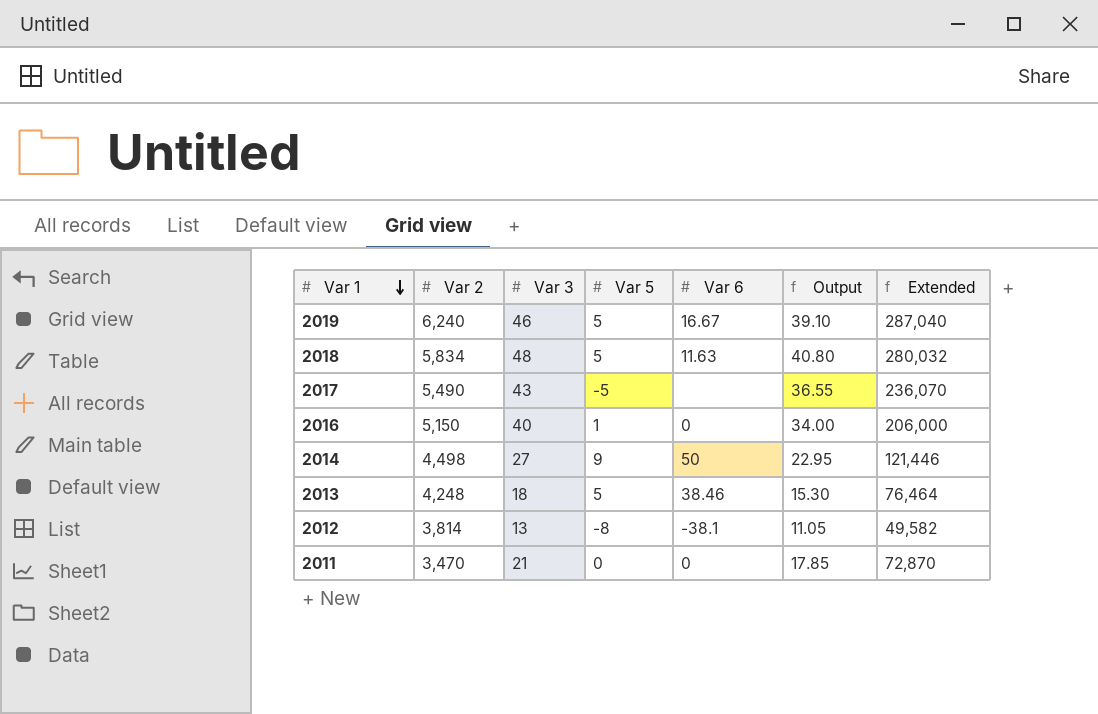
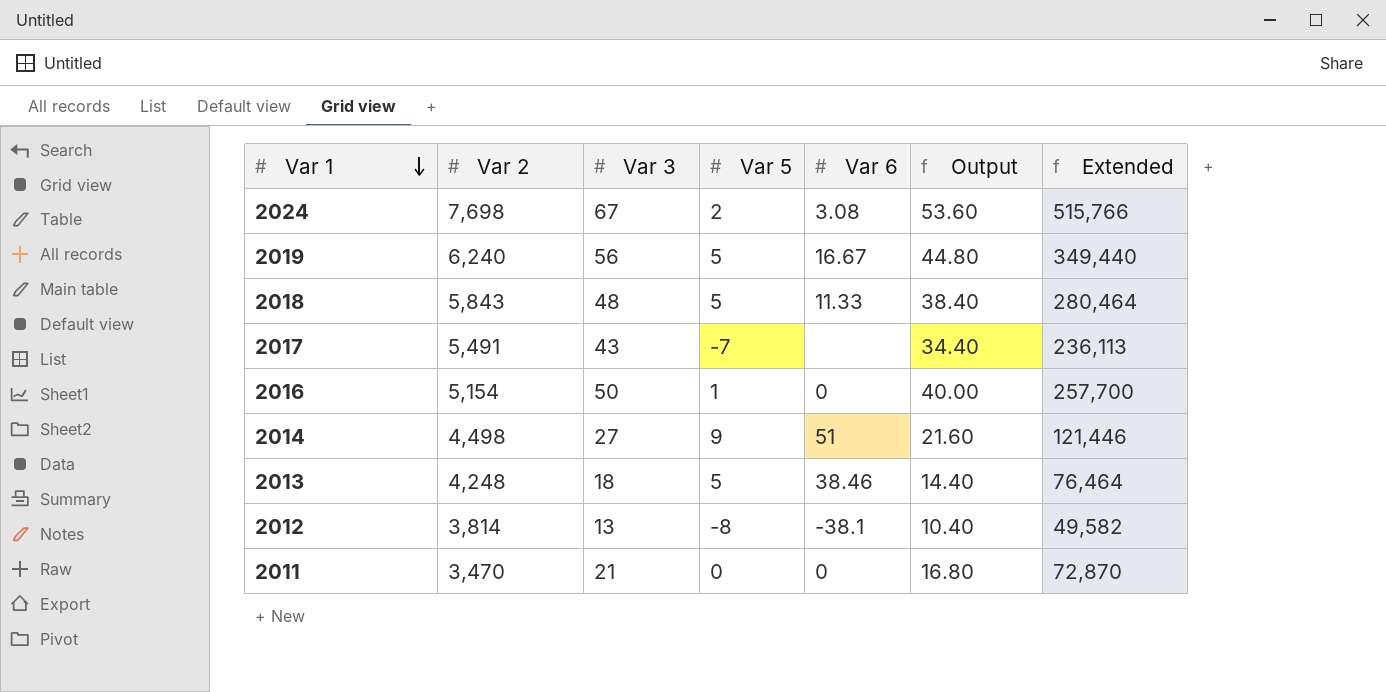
column Output | formula: [Var 3] * 0.85 -> [Var 3] * 0.8
row 2024: none -> 7,698 | 67 | 2 | 3.08 | 53.60 | 515,766
2019 | Var 3: 46 -> 56
2019 | Extended: 287,040 -> 349,440
2018 | Var 2: 5,834 -> 5,843
2018 | Var 6: 11.63 -> 11.33
2018 | Extended: 280,032 -> 280,464
2017 | Var 2: 5,490 -> 5,491
2017 | Var 5: -5 -> -7
2017 | Extended: 236,070 -> 236,113
2016 | Var 2: 5,150 -> 5,154
2016 | Var 3: 40 -> 50
2016 | Extended: 206,000 -> 257,700
2014 | Var 6: 50 -> 51

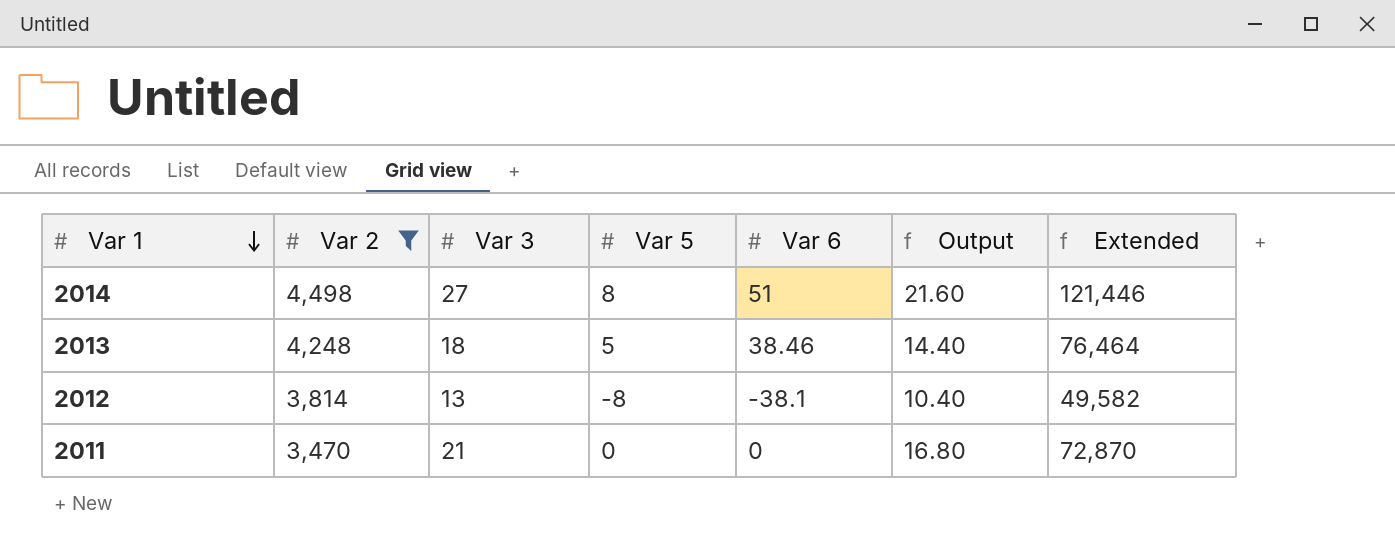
filter: none -> Var 2 <= 4,498
2014 | Var 5: 9 -> 8

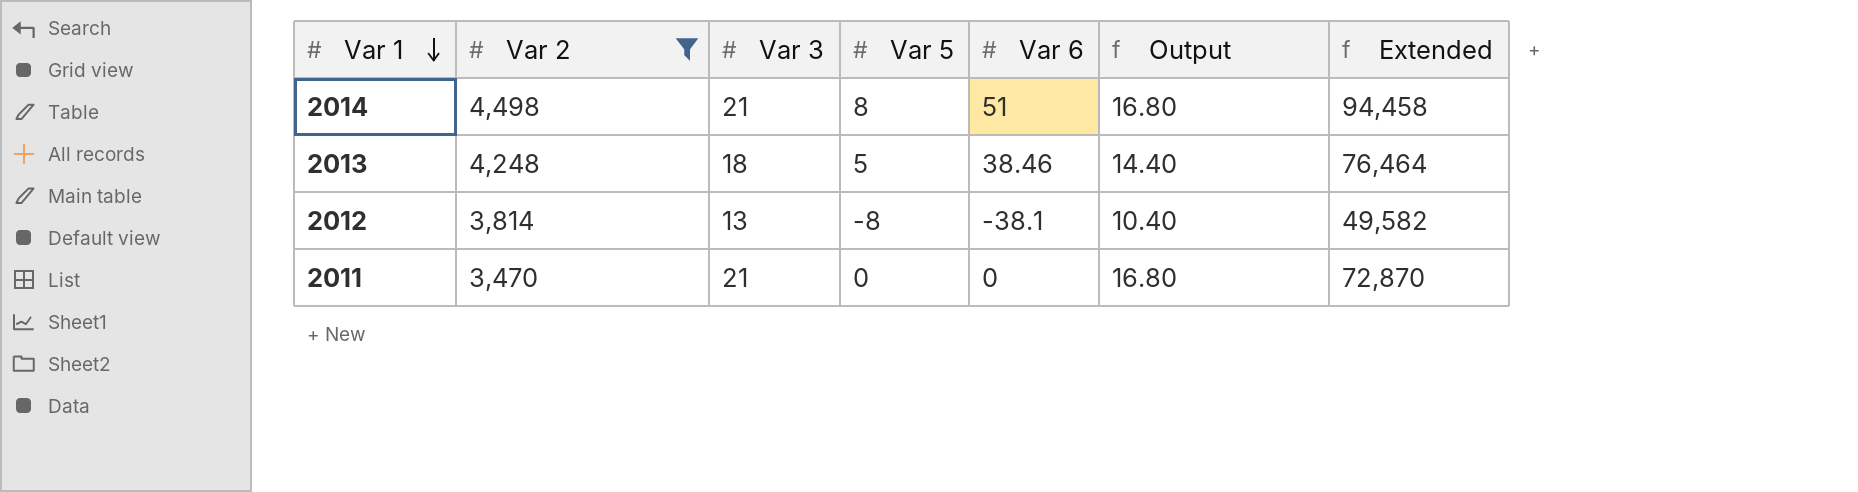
2014 | Var 3: 27 -> 21
2014 | Output: 21.60 -> 16.80
2014 | Extended: 121,446 -> 94,458

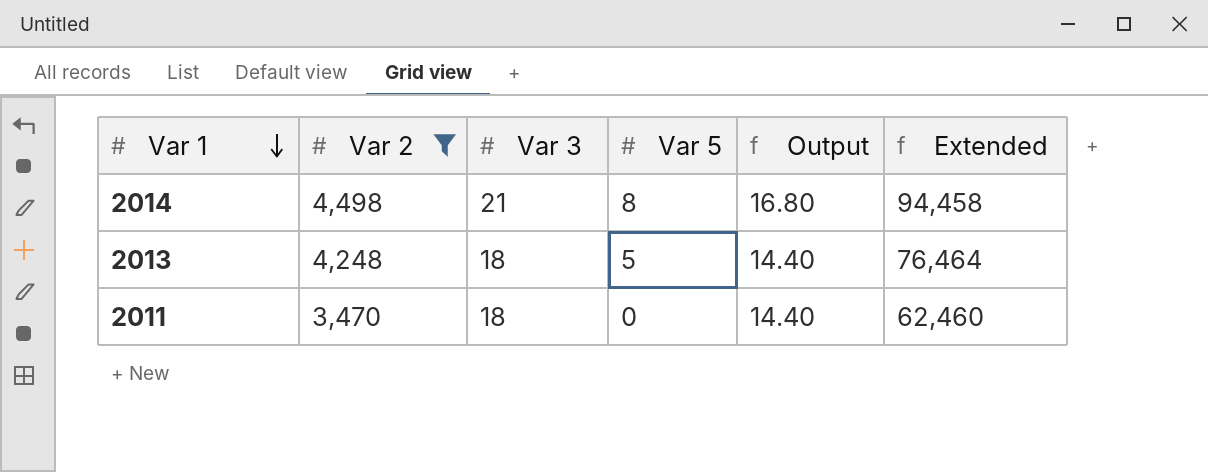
column Var 6 | position: 5 -> none
row 2012: 3,814 | 13 | -8 | -38.1 | 10.40 | 49,582 -> none
2011 | Var 3: 21 -> 18
2011 | Output: 16.80 -> 14.40
2011 | Extended: 72,870 -> 62,460

